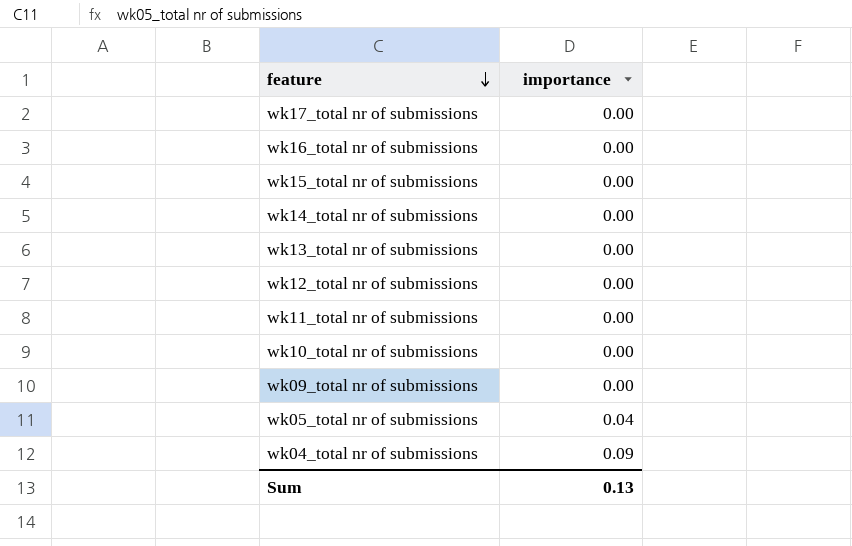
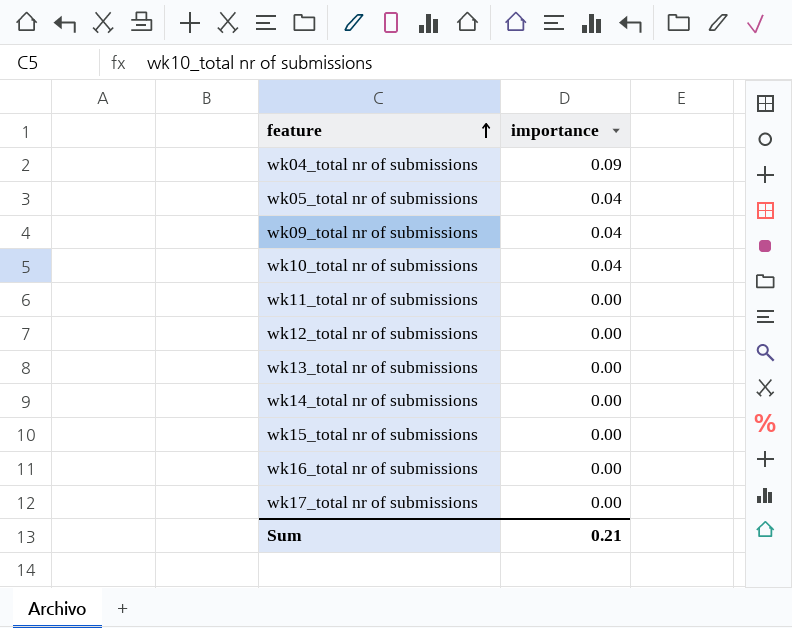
row order: feature descending -> feature ascending
wk09_total nr of submissions | importance: 0.00 -> 0.04
wk10_total nr of submissions | importance: 0.00 -> 0.04
Sum | importance: 0.13 -> 0.21

